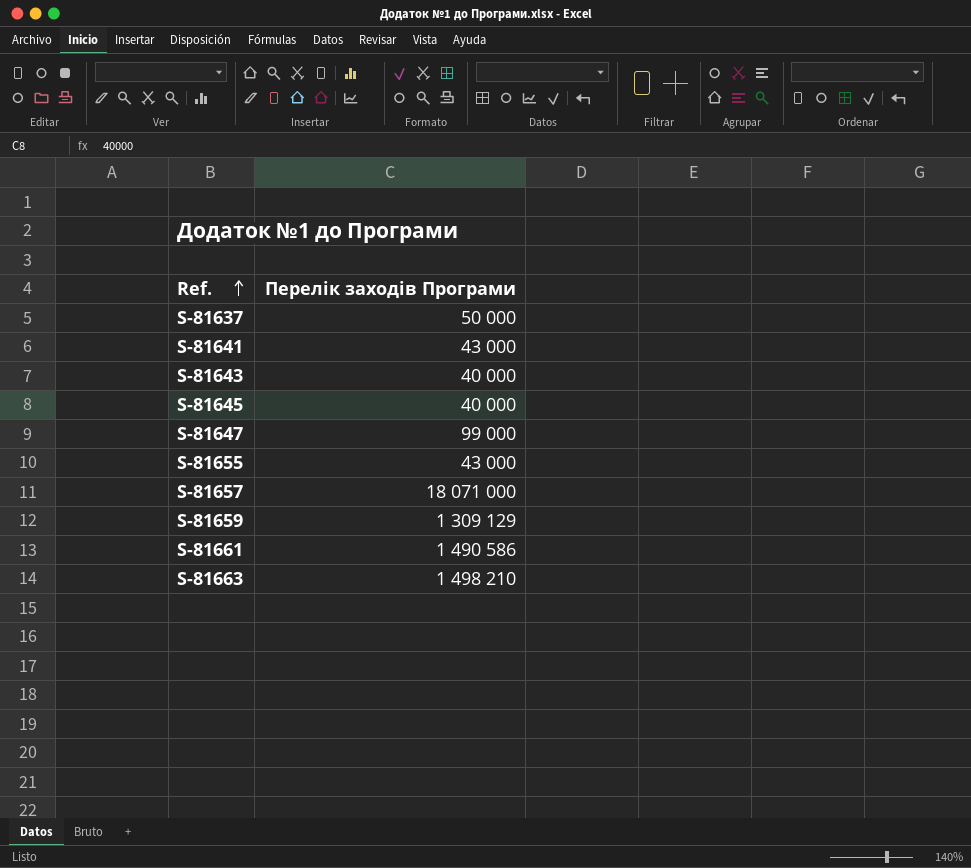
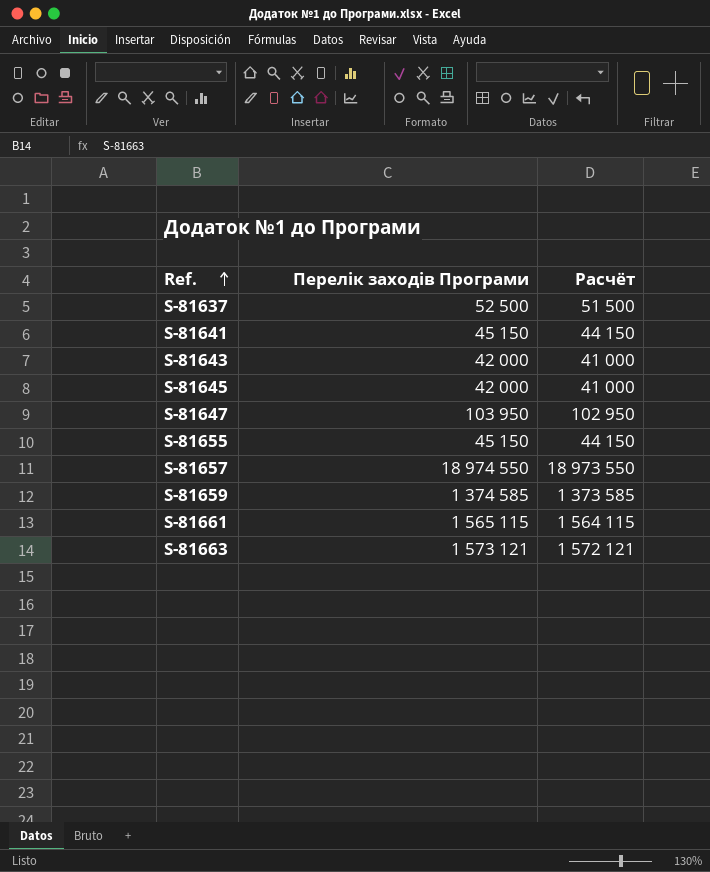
column Расчёт | formula: none -> [Перелік заходів Програми] - 1000
S-81637 | Перелік заходів Програми: 50 000 -> 52 500
S-81641 | Перелік заходів Програми: 43 000 -> 45 150
S-81643 | Перелік заходів Програми: 40 000 -> 42 000
S-81645 | Перелік заходів Програми: 40 000 -> 42 000
S-81647 | Перелік заходів Програми: 99 000 -> 103 950
S-81655 | Перелік заходів Програми: 43 000 -> 45 150
S-81657 | Перелік заходів Програми: 18 071 000 -> 18 974 550
S-81659 | Перелік заходів Програми: 1 309 129 -> 1 374 585
S-81661 | Перелік заходів Програми: 1 490 586 -> 1 565 115
S-81663 | Перелік заходів Програми: 1 498 210 -> 1 573 121

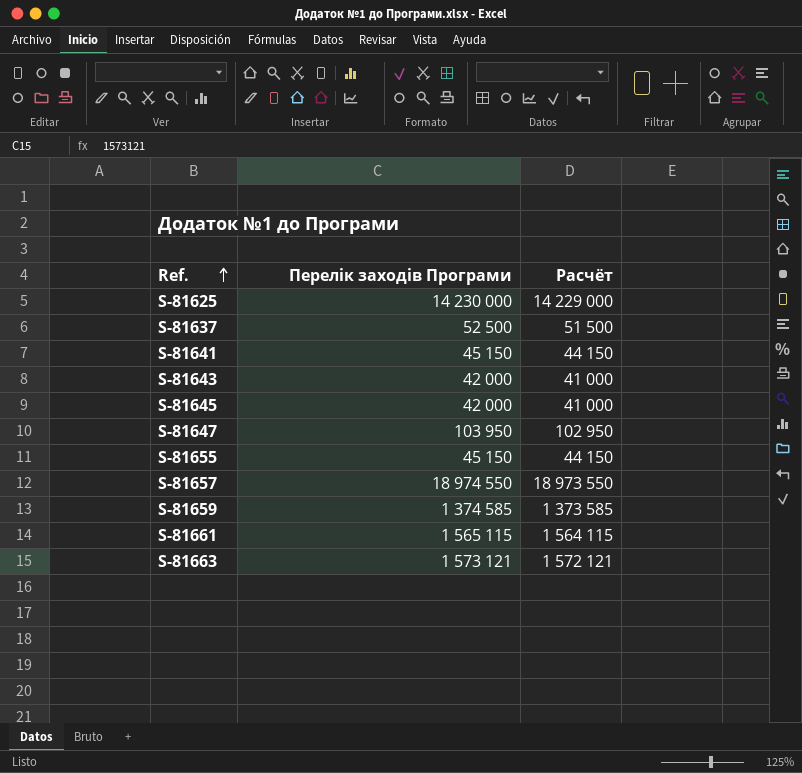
row S-81625: none -> 14 230 000 | 14 229 000

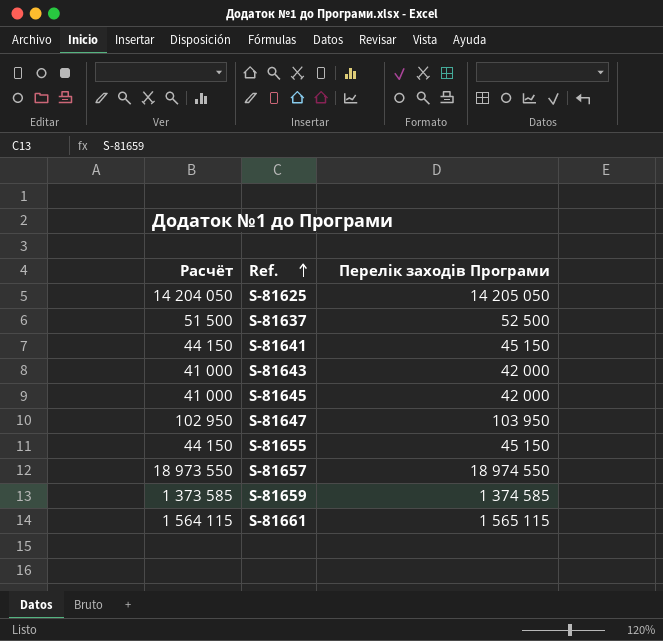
column Расчёт | position: 3 -> 1
row S-81663: 1 573 121 | 1 572 121 -> none
S-81625 | Расчёт: 14 229 000 -> 14 204 050
S-81625 | Перелік заходів Програми: 14 230 000 -> 14 205 050

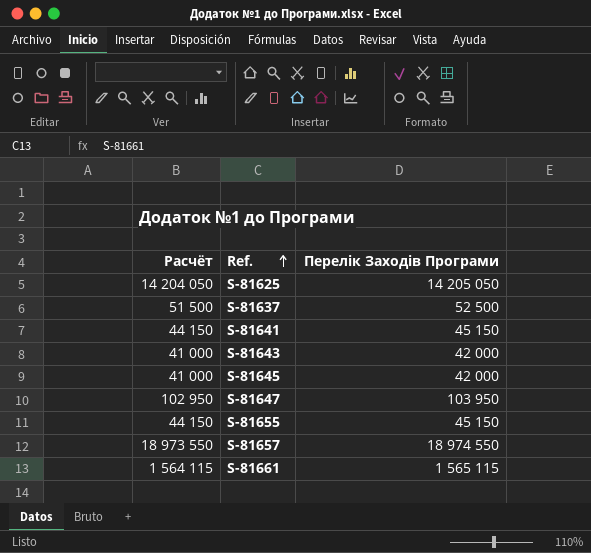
column name: Перелік заходів Програми -> Перелік Заходів Програми
row S-81659: 1 373 585 | 1 374 585 -> none

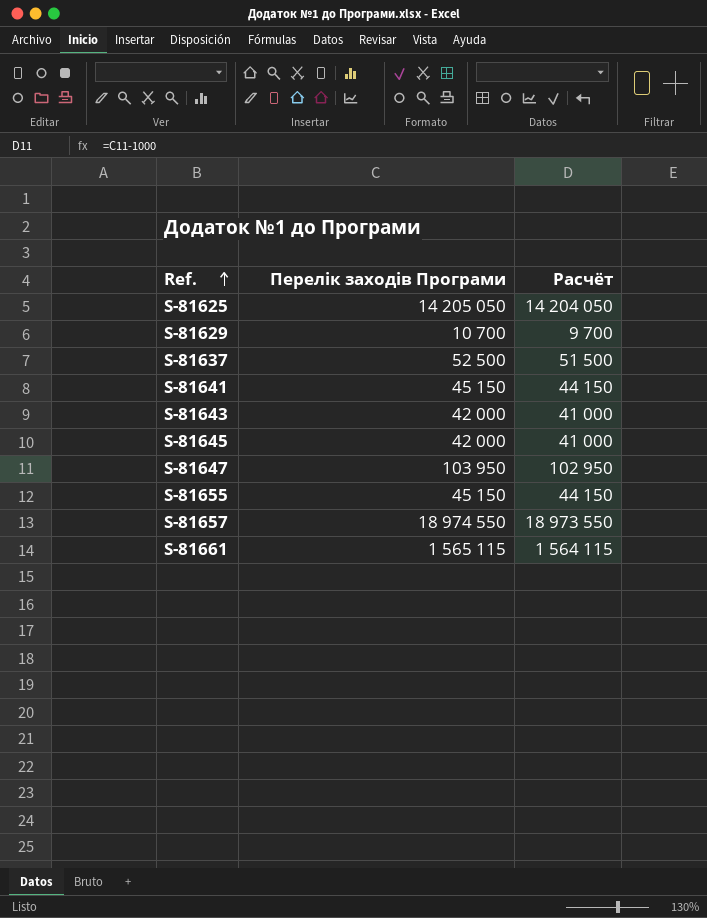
column name: Перелік Заходів Програми -> Перелік заходів Програми
column Расчёт | position: 1 -> 3
row S-81629: none -> 10 700 | 9 700

